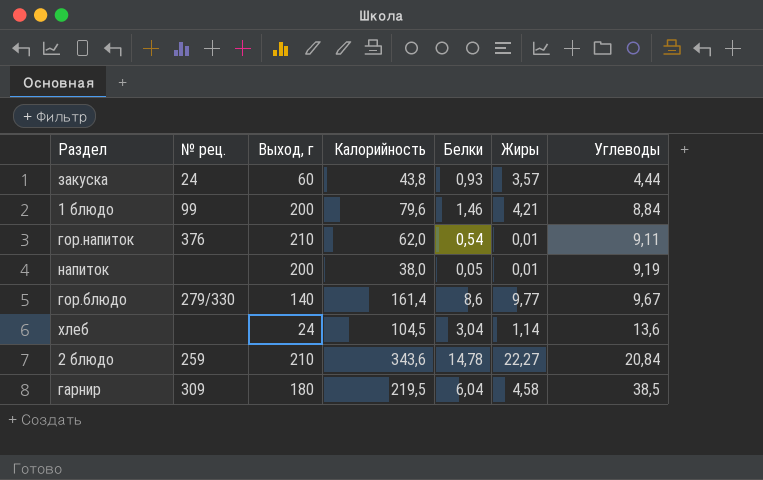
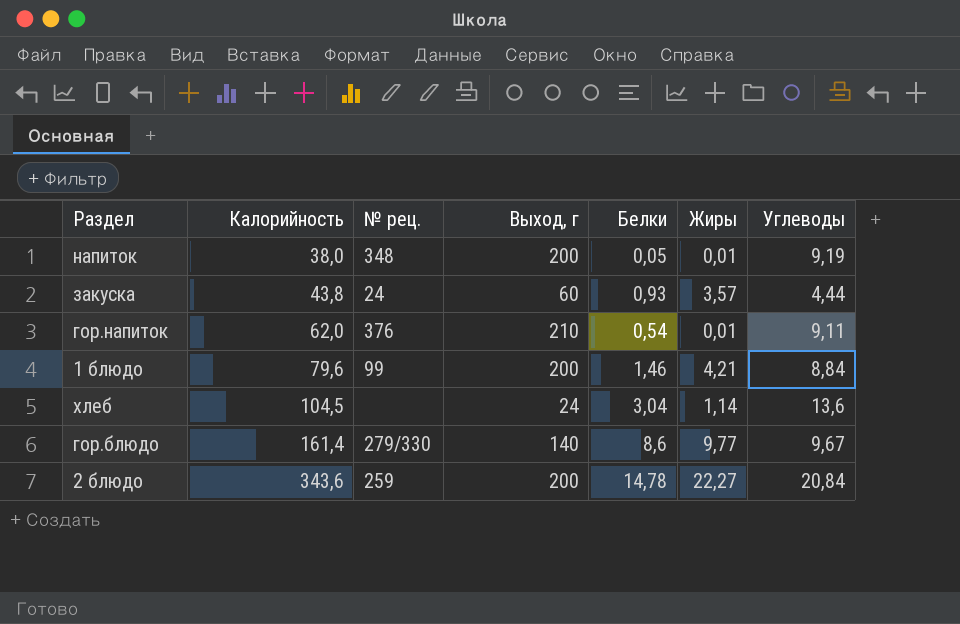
row order: Углеводы ascending -> Калорийность ascending
column Калорийность | position: 4 -> 2
row гарнир: 309 | 180 | 219,5 | 6,04 | 4,58 | 38,5 -> none
напиток | № рец.: none -> 348
2 блюдо | Выход, г: 210 -> 200

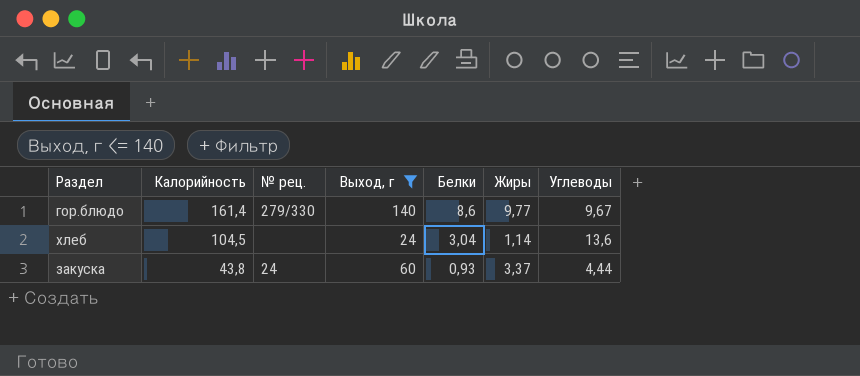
filter: none -> Выход, г <= 140
row order: Калорийность ascending -> Калорийность descending
закуска | Жиры: 3,57 -> 3,37

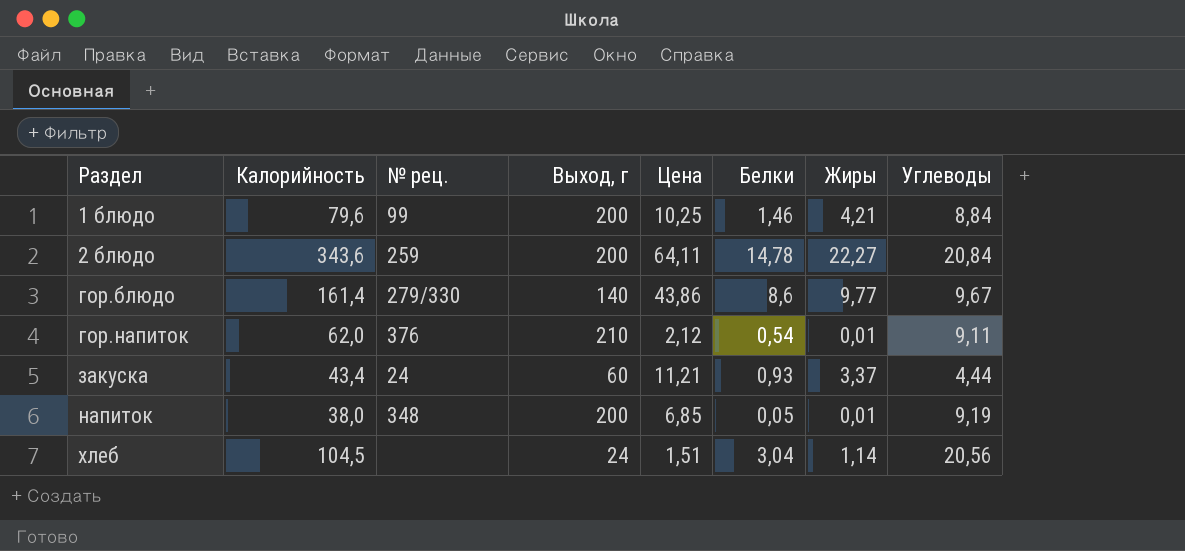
filter: Выход, г <= 140 -> none
row order: Калорийность descending -> Раздел ascending
column Цена | position: none -> 5
закуска | Калорийность: 43,8 -> 43,4
хлеб | Углеводы: 13,6 -> 20,56

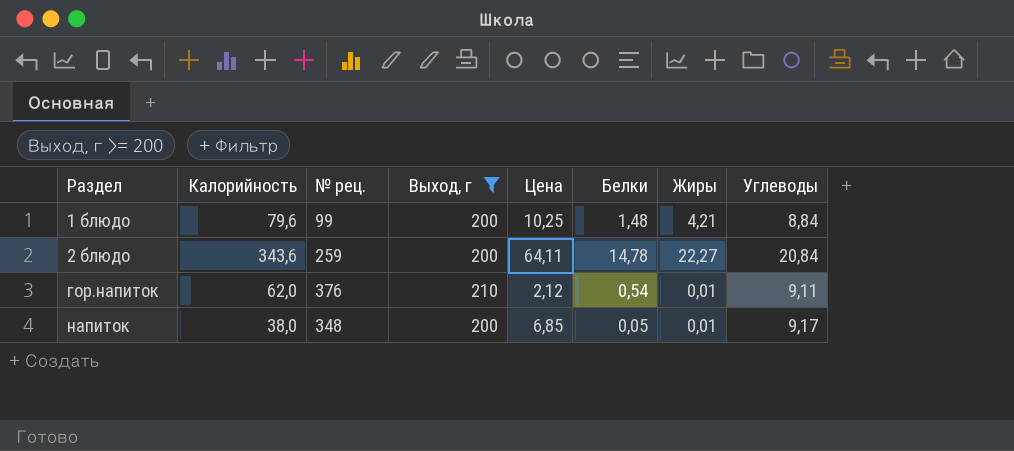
filter: none -> Выход, г >= 200
1 блюдо | Белки: 1,46 -> 1,48
напиток | Углеводы: 9,19 -> 9,17

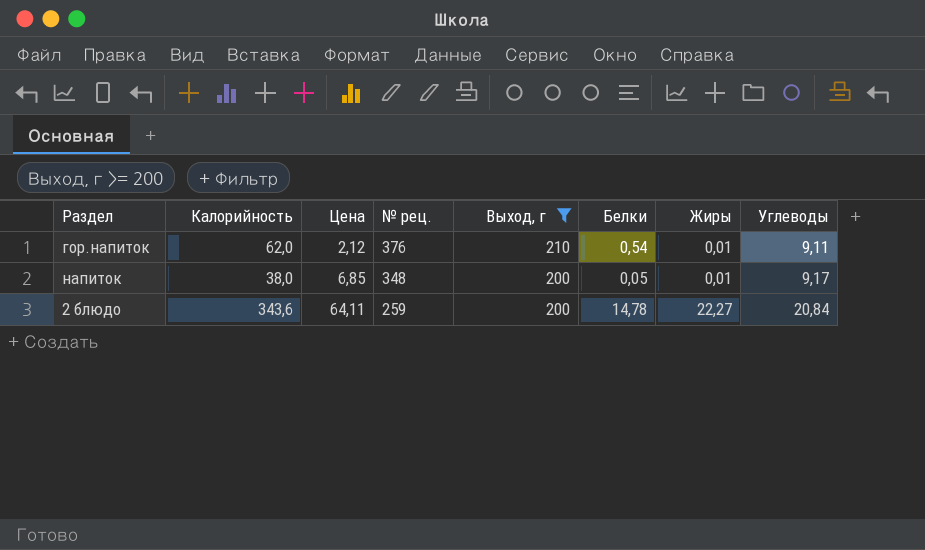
row order: Раздел ascending -> Цена ascending
column Цена | position: 5 -> 3
row 1 блюдо: 79,6 | 99 | 200 | 10,25 | 1,48 | 4,21 | 8,84 -> none

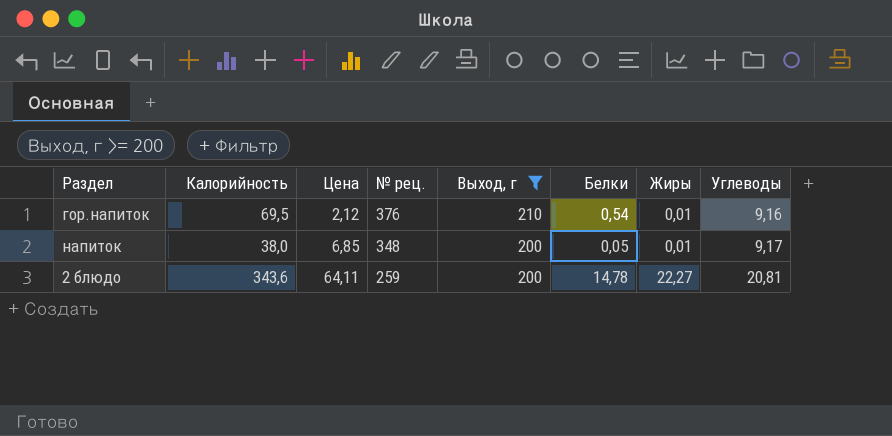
гор.напиток | Калорийность: 62,0 -> 69,5
гор.напиток | Углеводы: 9,11 -> 9,16
2 блюдо | Углеводы: 20,84 -> 20,81

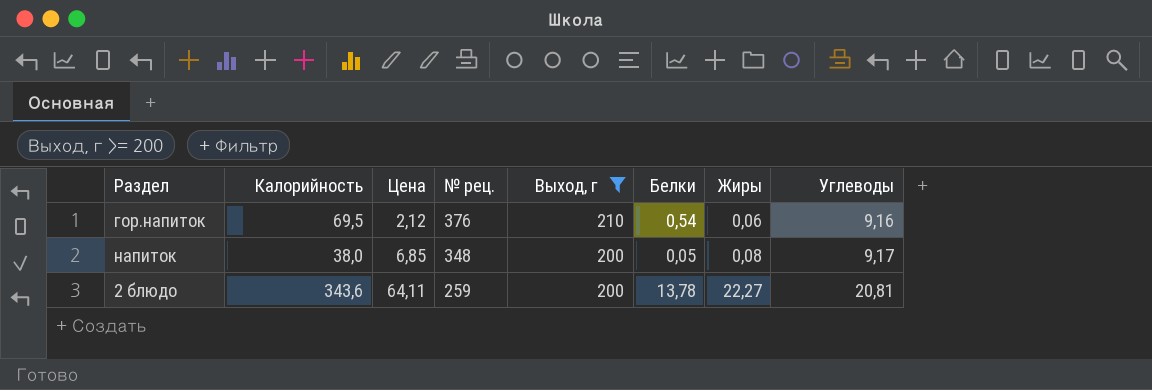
гор.напиток | Жиры: 0,01 -> 0,06
напиток | Жиры: 0,01 -> 0,08
2 блюдо | Белки: 14,78 -> 13,78

